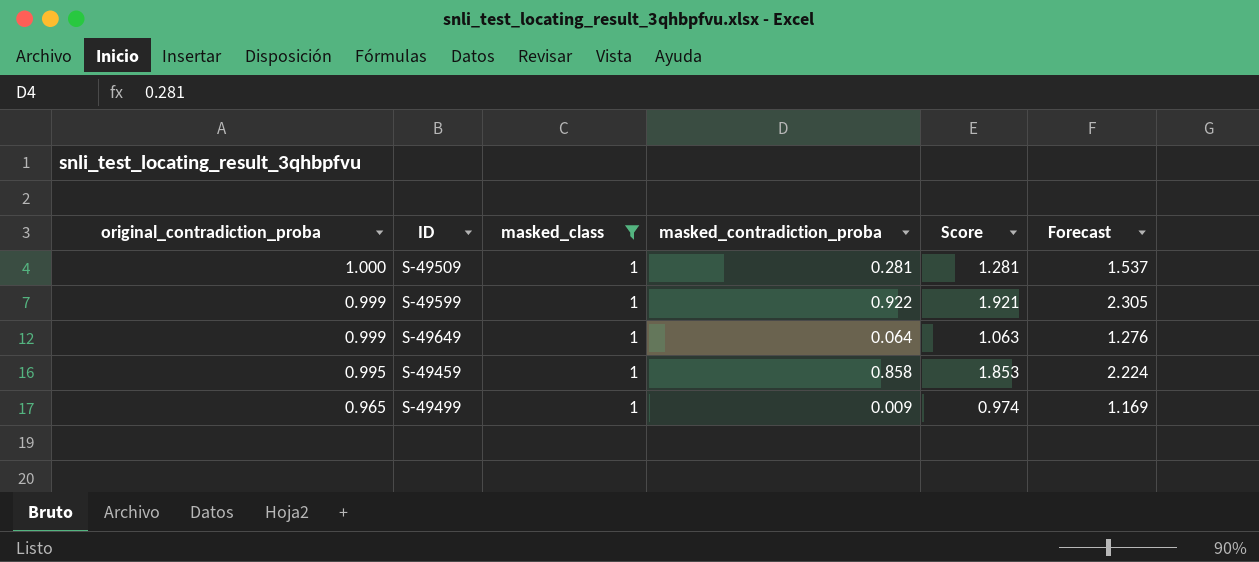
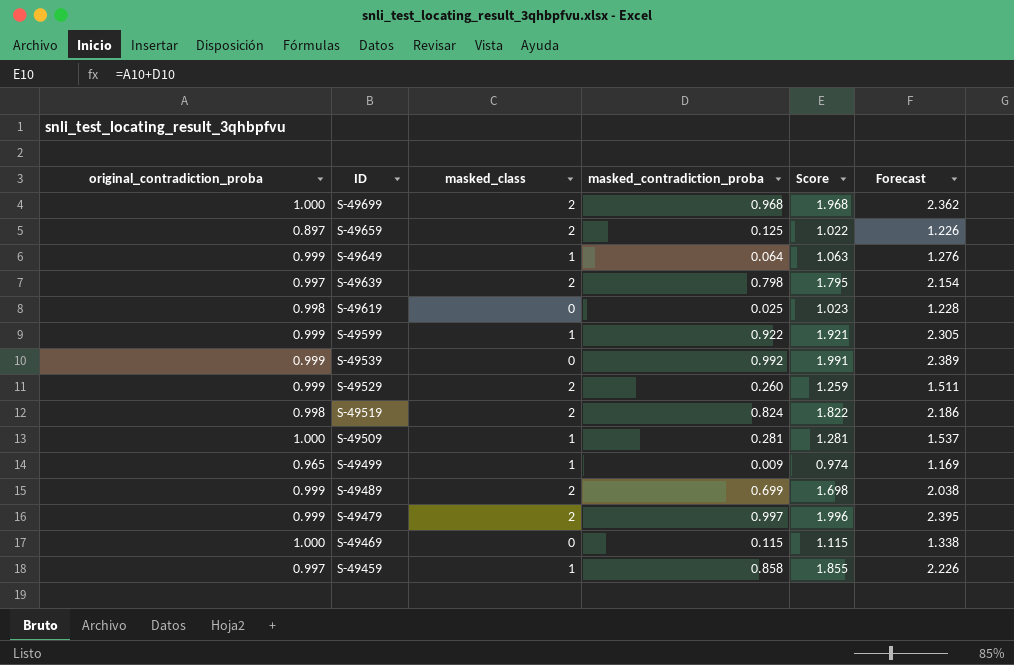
filter: masked_class = 1 -> none
row order: original_contradiction_proba descending -> ID descending
S-49459 | original_contradiction_proba: 0.995 -> 0.997
S-49459 | Score: 1.853 -> 1.855
S-49459 | Forecast: 2.224 -> 2.226

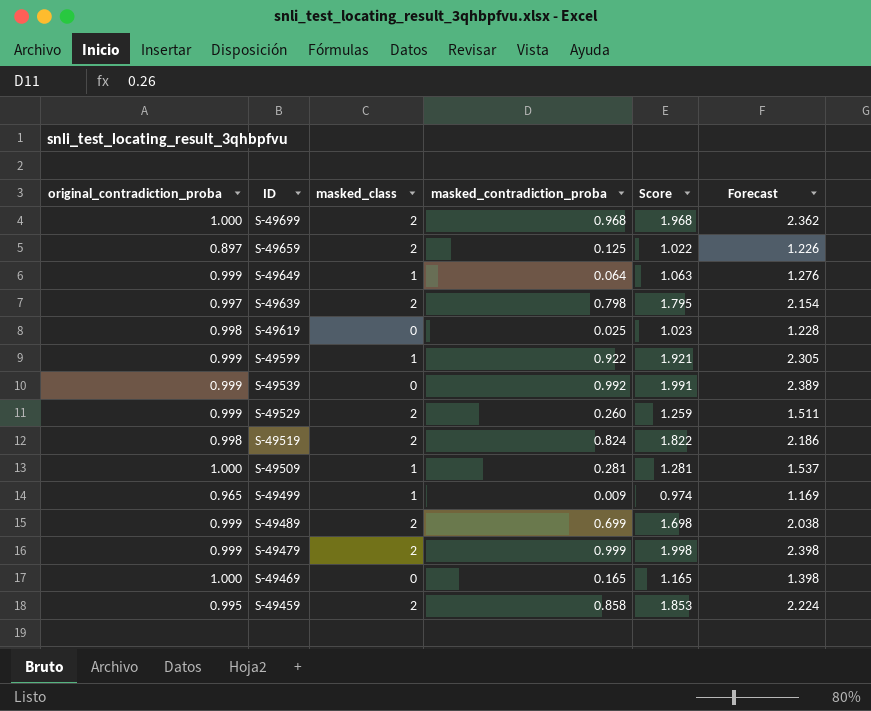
S-49479 | masked_contradiction_proba: 0.997 -> 0.999
S-49479 | Score: 1.996 -> 1.998
S-49479 | Forecast: 2.395 -> 2.398
S-49469 | masked_contradiction_proba: 0.115 -> 0.165
S-49469 | Score: 1.115 -> 1.165
S-49469 | Forecast: 1.338 -> 1.398
S-49459 | original_contradiction_proba: 0.997 -> 0.995
S-49459 | masked_class: 1 -> 2
S-49459 | Score: 1.855 -> 1.853
S-49459 | Forecast: 2.226 -> 2.224

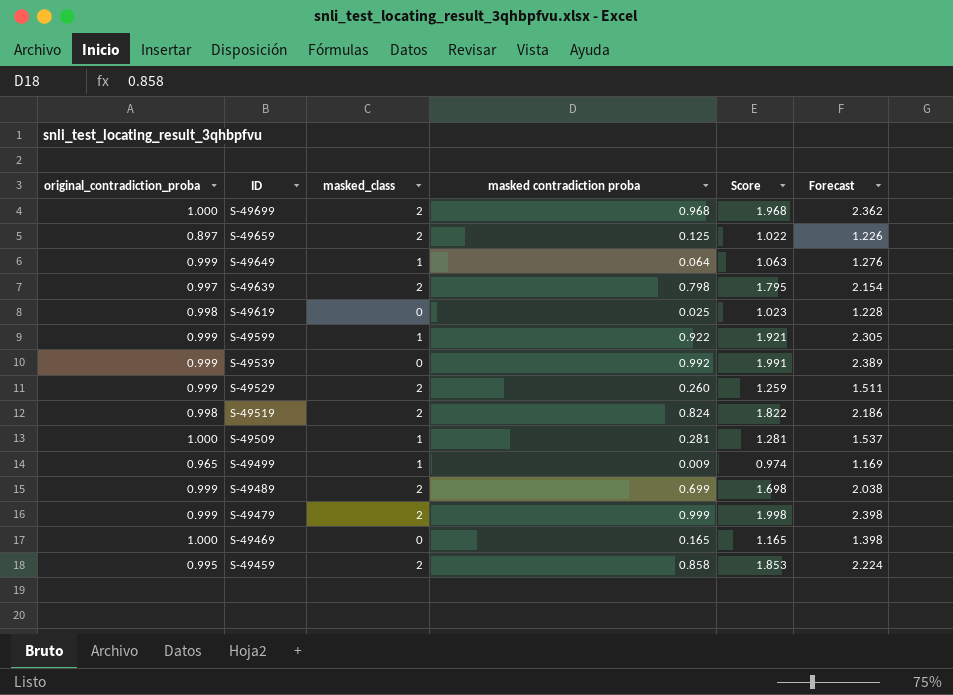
column name: masked_contradiction_proba -> masked contradiction proba

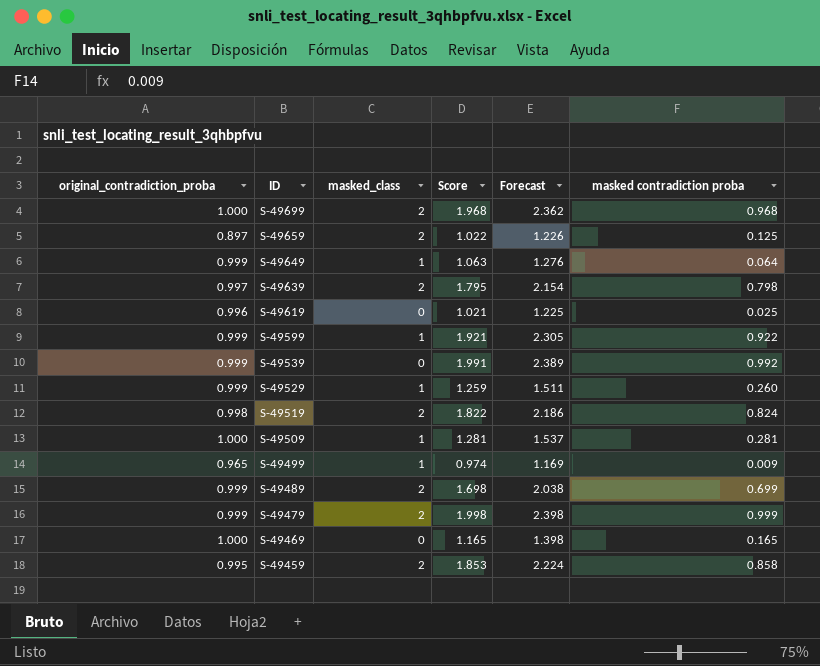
column masked contradiction proba | position: 4 -> 6
S-49619 | original_contradiction_proba: 0.998 -> 0.996
S-49619 | Score: 1.023 -> 1.021
S-49619 | Forecast: 1.228 -> 1.225
S-49529 | masked_class: 2 -> 1

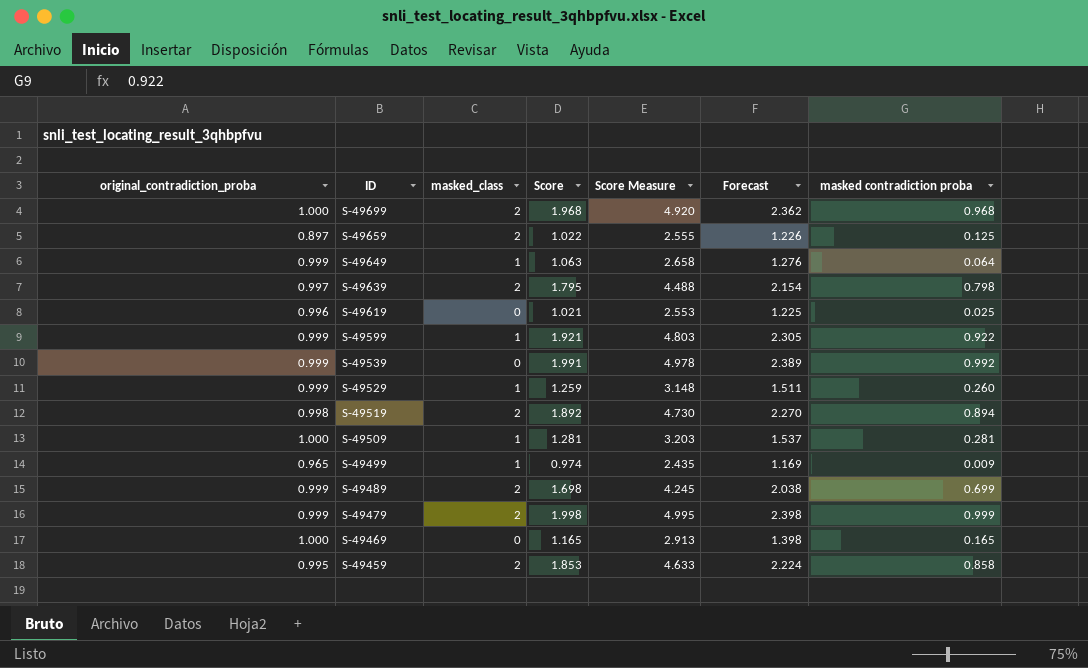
column Score Measure | formula: none -> [Score] * 2.5
S-49519 | Score: 1.822 -> 1.892
S-49519 | Forecast: 2.186 -> 2.270
S-49519 | masked contradiction proba: 0.824 -> 0.894

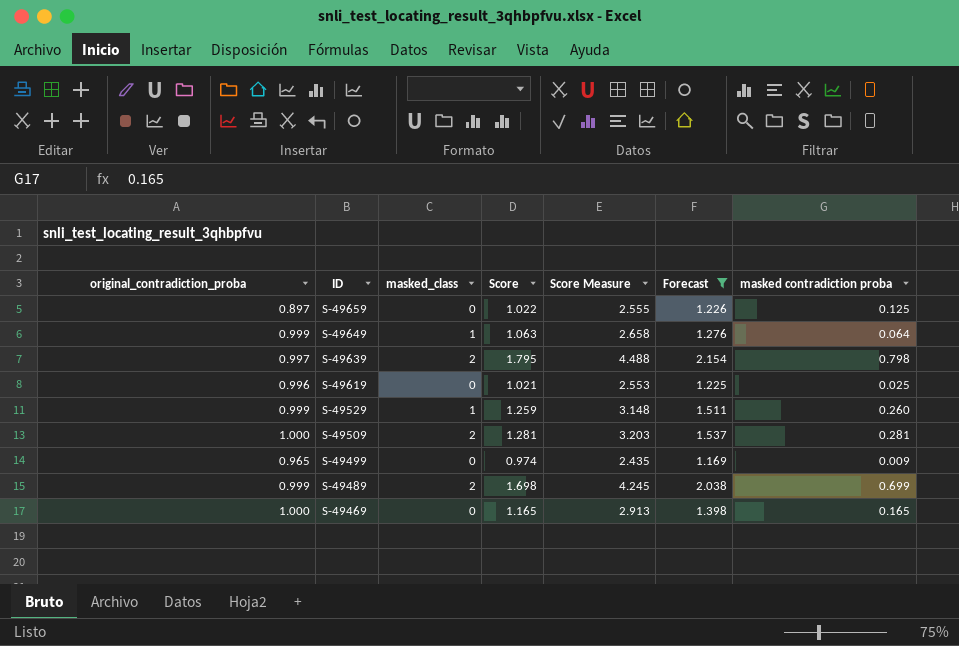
filter: none -> Forecast <= 2.154
S-49659 | masked_class: 2 -> 0
S-49509 | masked_class: 1 -> 2
S-49499 | masked_class: 1 -> 0

